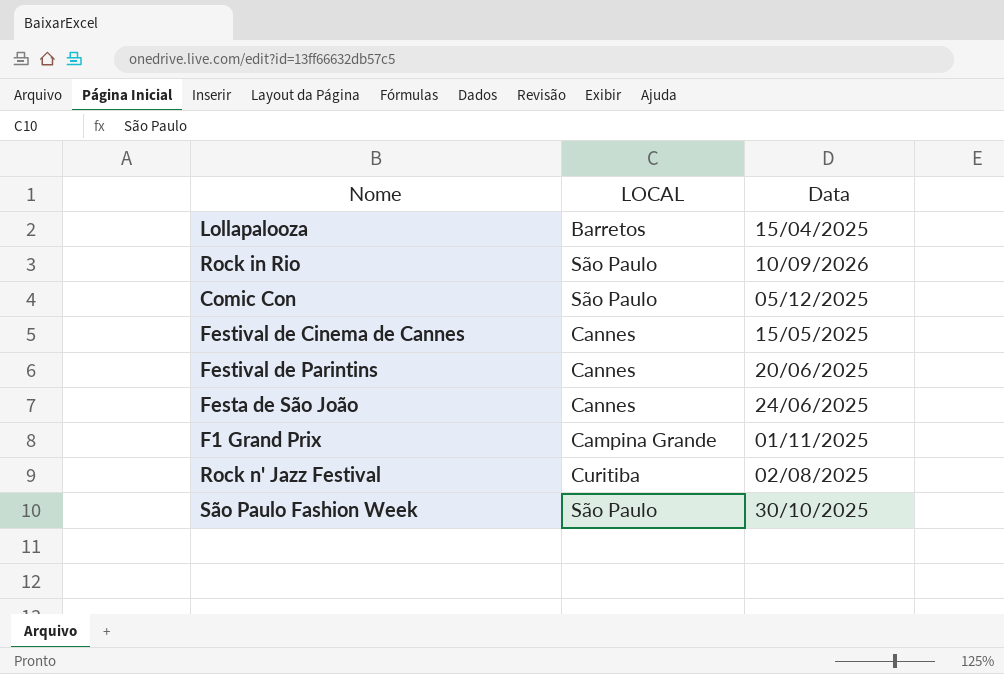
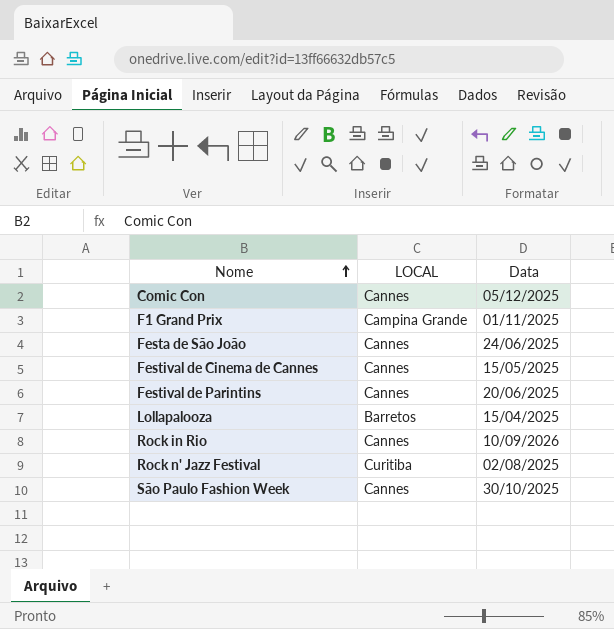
row order: none -> Nome ascending
Comic Con | LOCAL: São Paulo -> Cannes
Rock in Rio | LOCAL: São Paulo -> Cannes
São Paulo Fashion Week | LOCAL: São Paulo -> Cannes

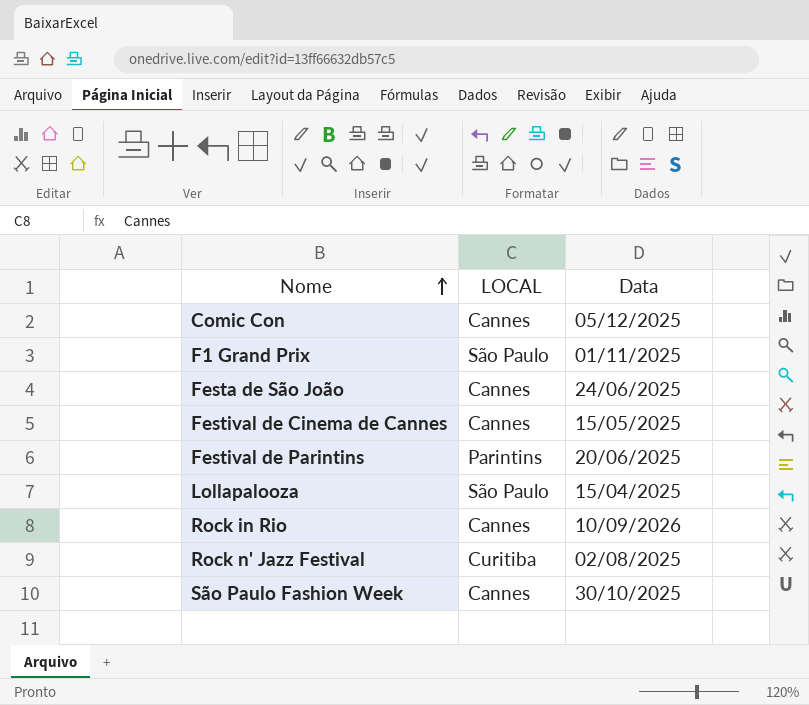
F1 Grand Prix | LOCAL: Campina Grande -> São Paulo
Festival de Parintins | LOCAL: Cannes -> Parintins
Lollapalooza | LOCAL: Barretos -> São Paulo

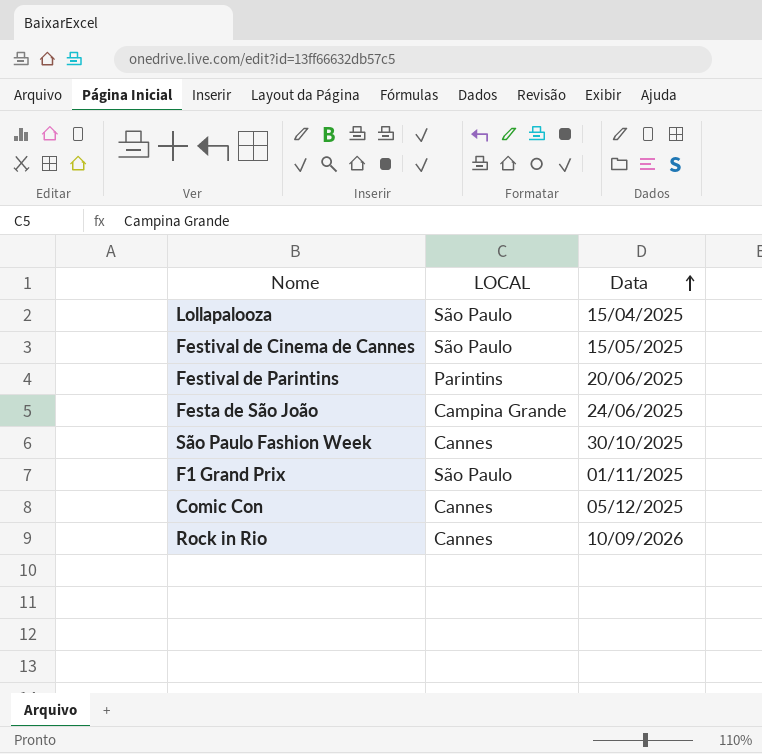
row order: Nome ascending -> Data ascending
row Rock n' Jazz Festival: Curitiba | 02/08/2025 -> none
Festival de Cinema de Cannes | LOCAL: Cannes -> São Paulo
Festa de São João | LOCAL: Cannes -> Campina Grande

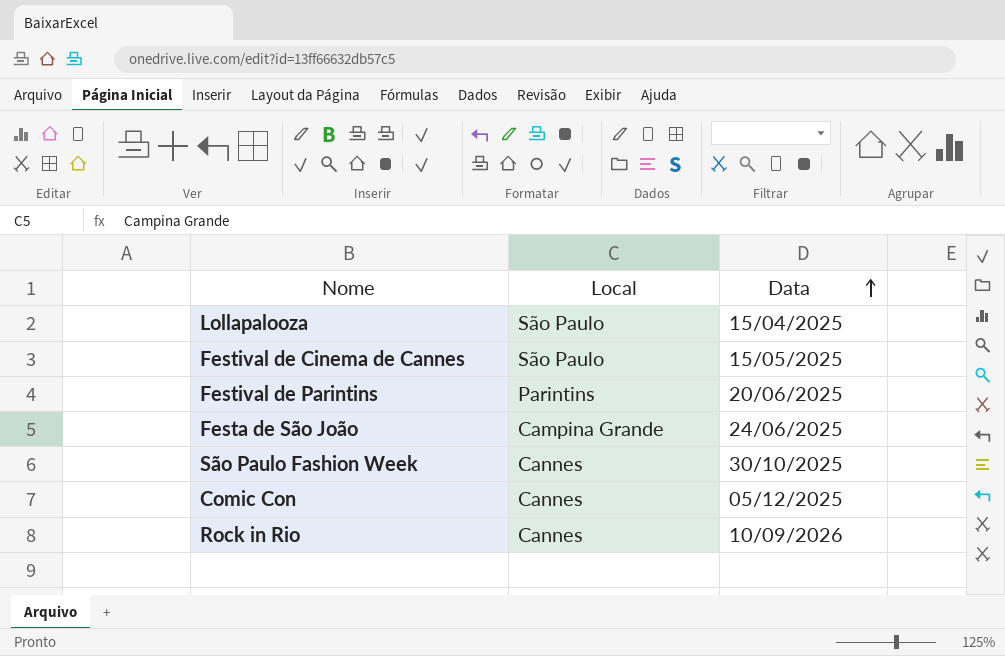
column name: LOCAL -> Local
row F1 Grand Prix: São Paulo | 01/11/2025 -> none

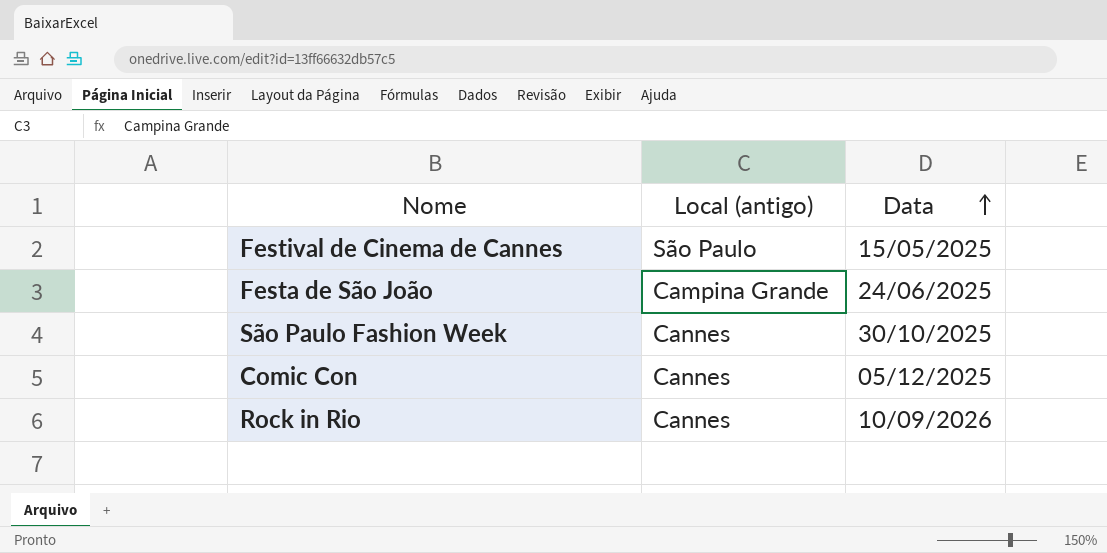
column name: Local -> Local (antigo)
row Lollapalooza: São Paulo | 15/04/2025 -> none
row Festival de Parintins: Parintins | 20/06/2025 -> none

